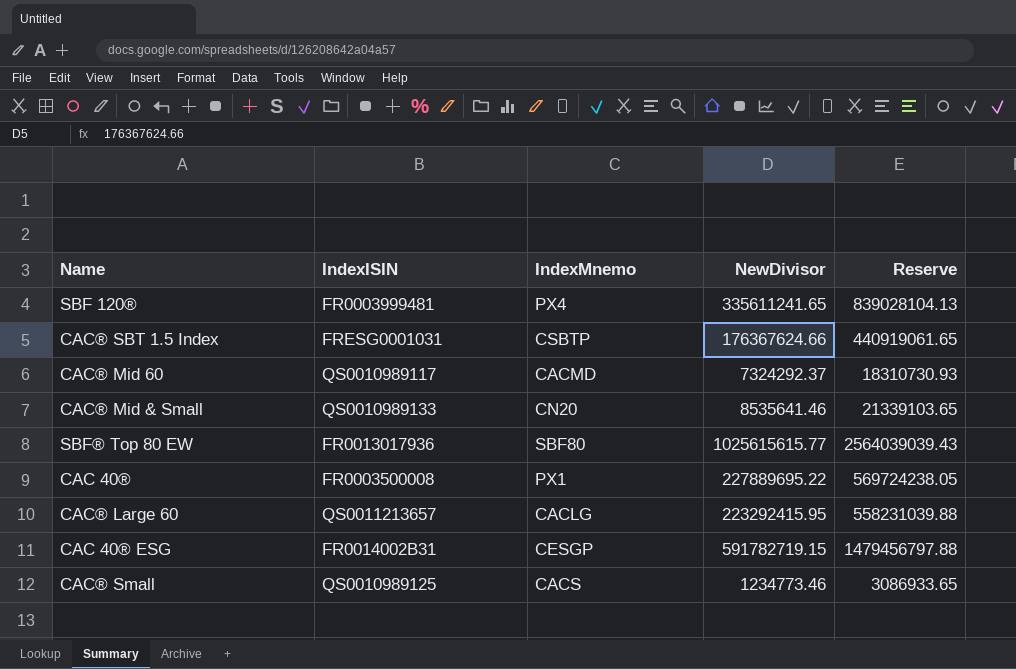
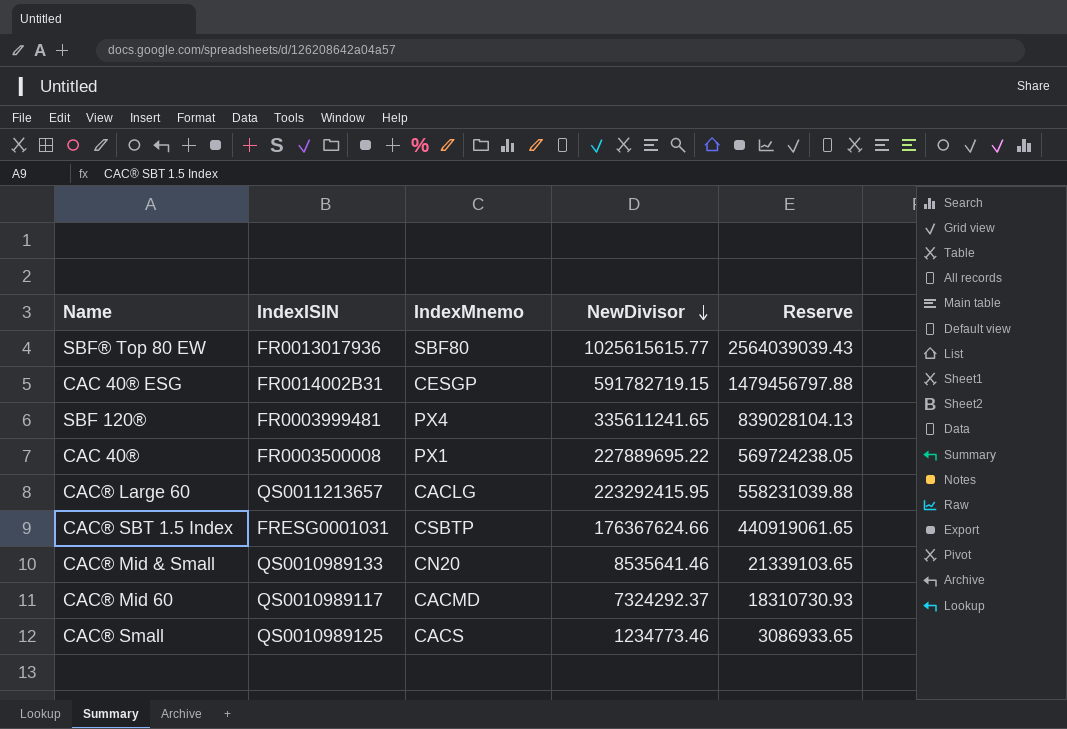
row order: none -> NewDivisor descending

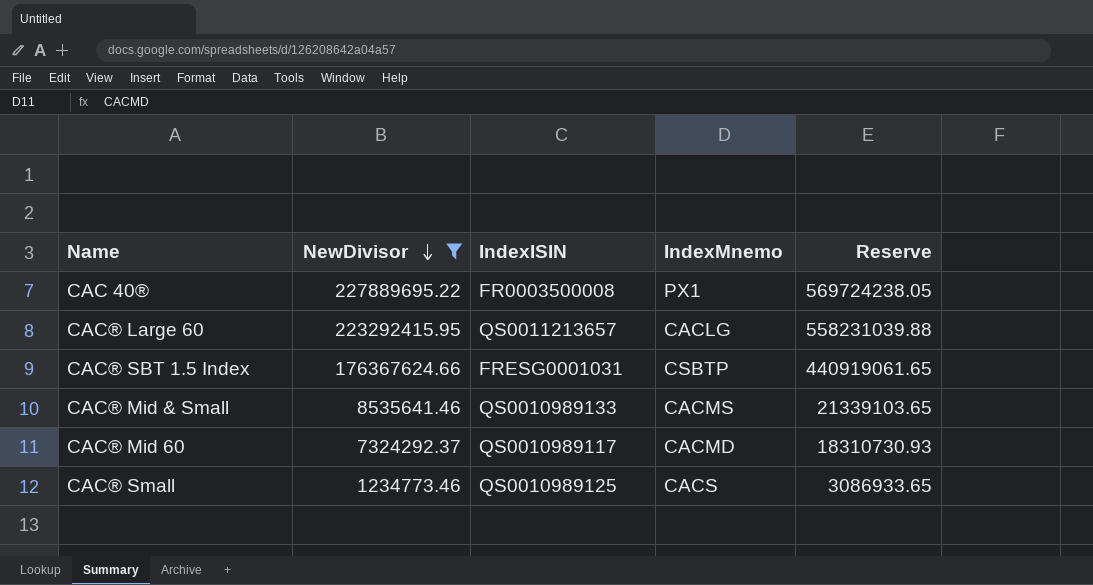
filter: none -> NewDivisor <= 227889695.22
column NewDivisor | position: 4 -> 2
CAC® Mid & Small | IndexMnemo: CN20 -> CACMS

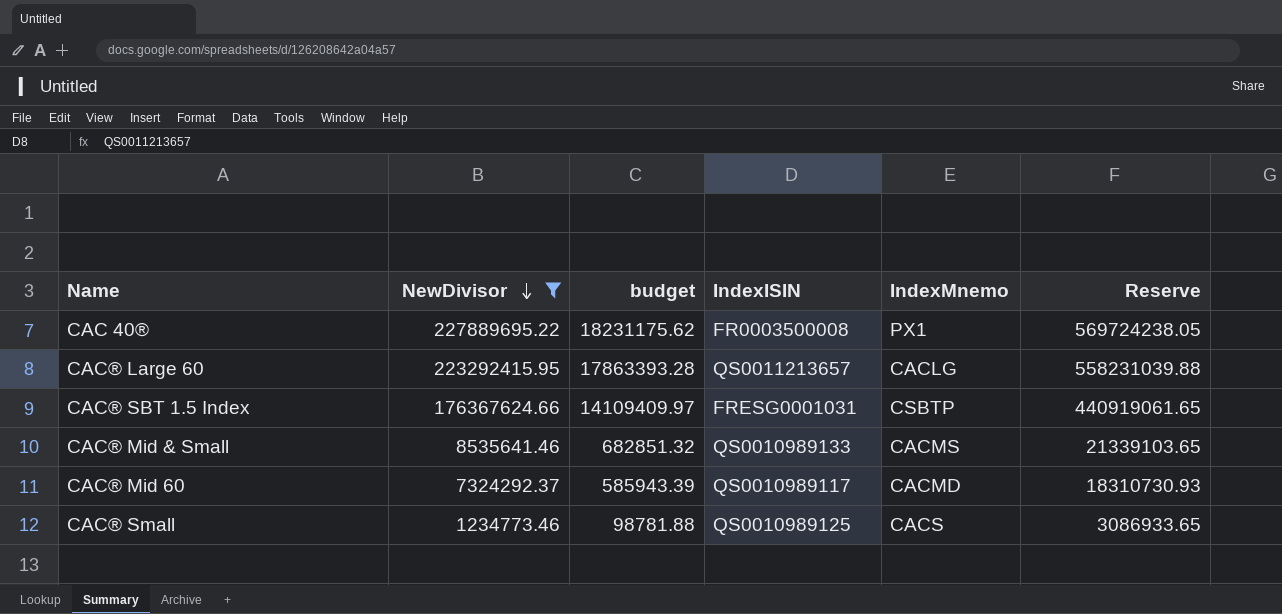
column budget | formula: none -> [NewDivisor] * 0.08

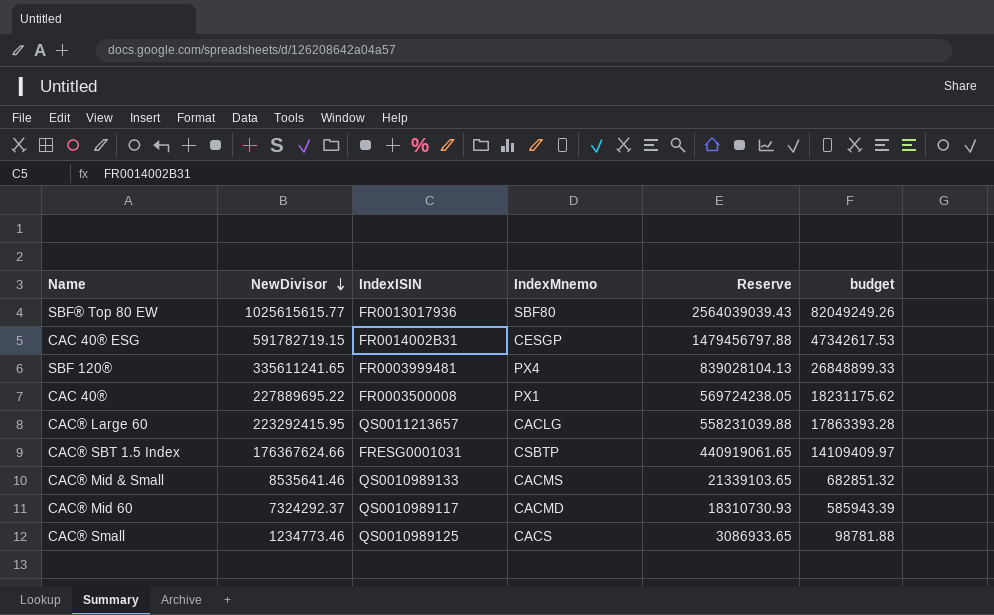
filter: NewDivisor <= 227889695.22 -> none
column budget | position: 3 -> 6

